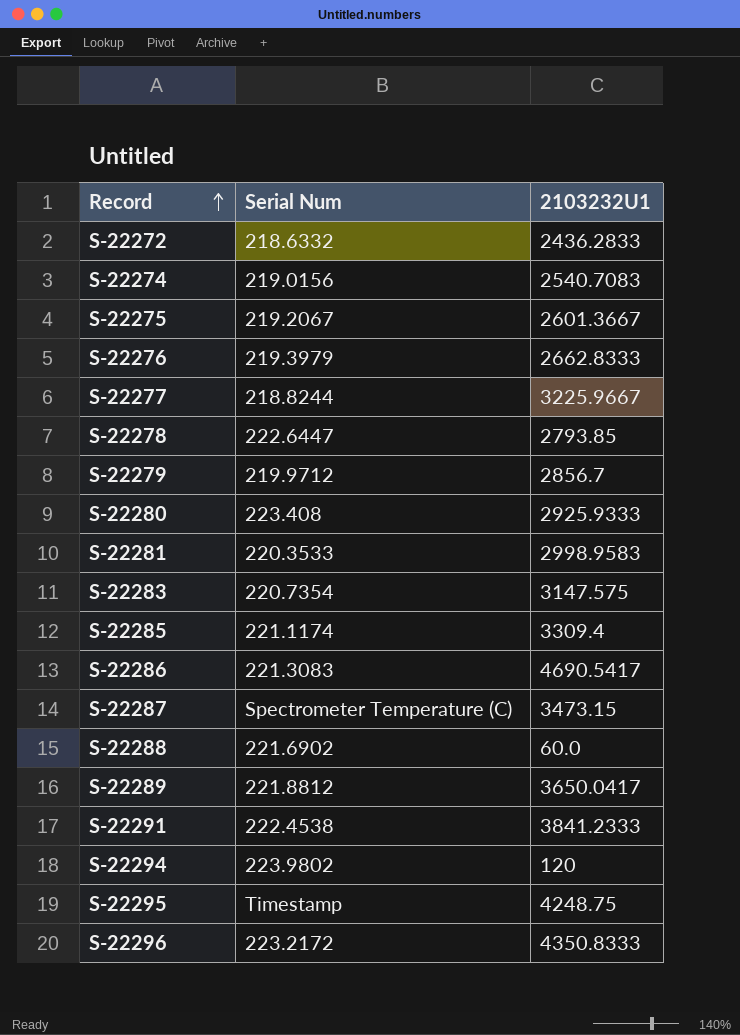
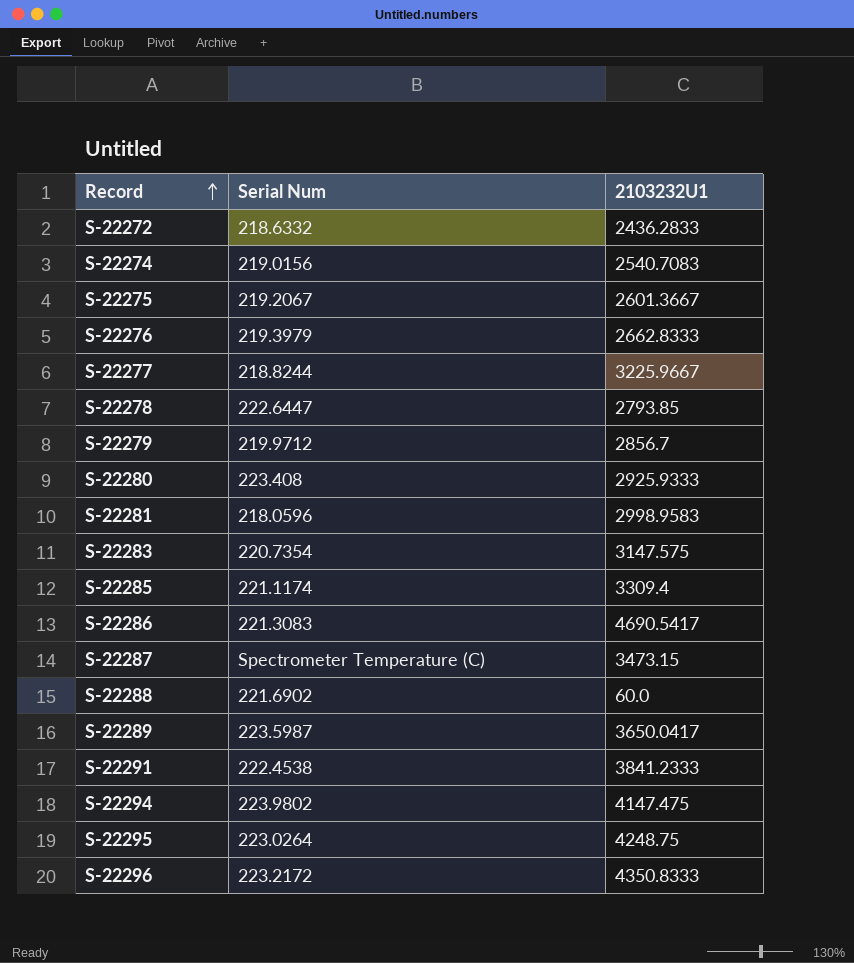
S-22281 | Serial Num: 220.3533 -> 218.0596
S-22289 | Serial Num: 221.8812 -> 223.5987
S-22294 | 2103232U1: 120 -> 4147.475
S-22295 | Serial Num: Timestamp -> 223.0264

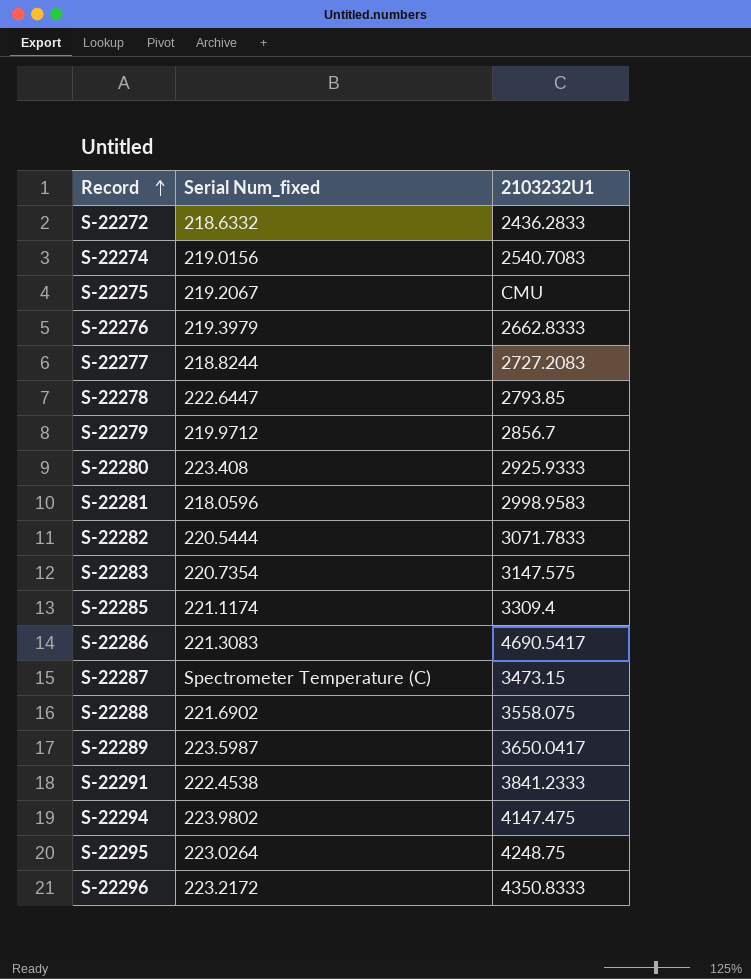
column name: Serial Num -> Serial Num_fixed
S-22275 | 2103232U1: 2601.3667 -> CMU
S-22277 | 2103232U1: 3225.9667 -> 2727.2083
row S-22282: none -> 220.5444 | 3071.7833
S-22288 | 2103232U1: 60.0 -> 3558.075

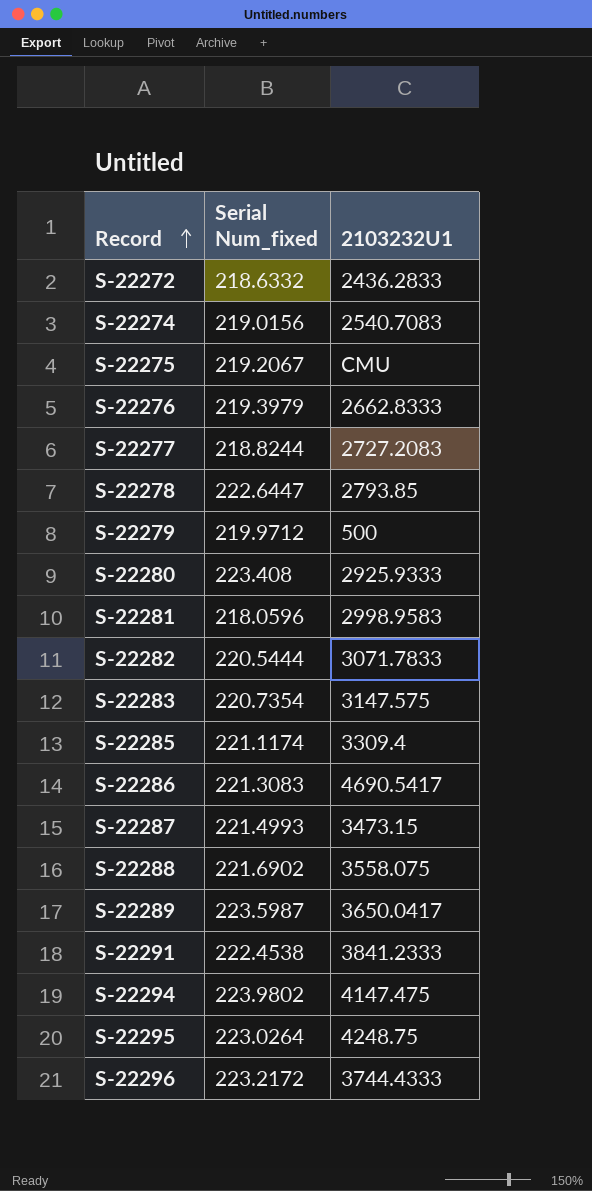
S-22279 | 2103232U1: 2856.7 -> 500
S-22287 | Serial Num_fixed: Spectrometer Temperature (C) -> 221.4993
S-22296 | 2103232U1: 4350.8333 -> 3744.4333

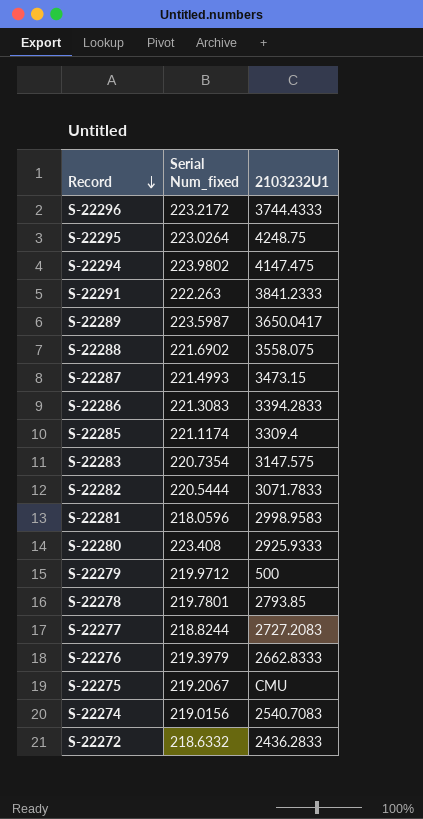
row order: Record ascending -> Record descending
S-22291 | Serial Num_fixed: 222.4538 -> 222.263
S-22286 | 2103232U1: 4690.5417 -> 3394.2833
S-22278 | Serial Num_fixed: 222.6447 -> 219.7801

